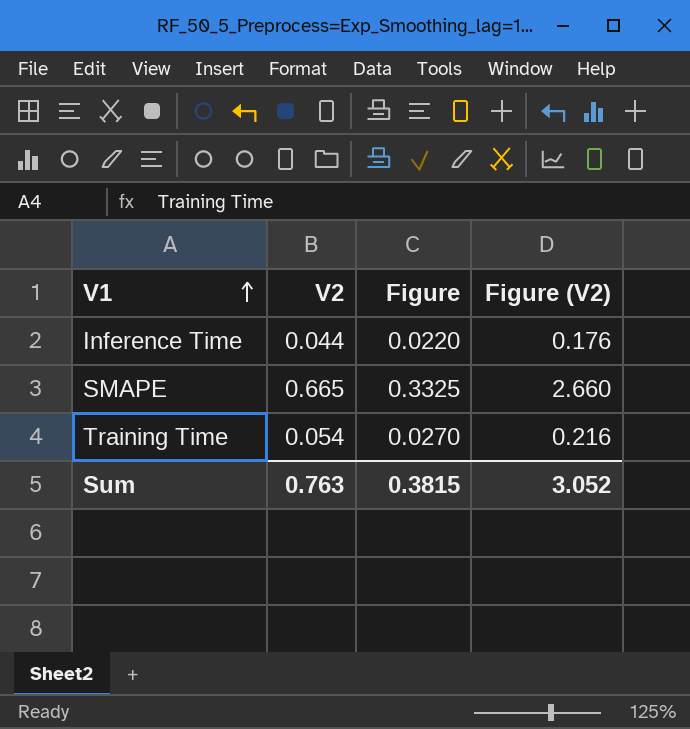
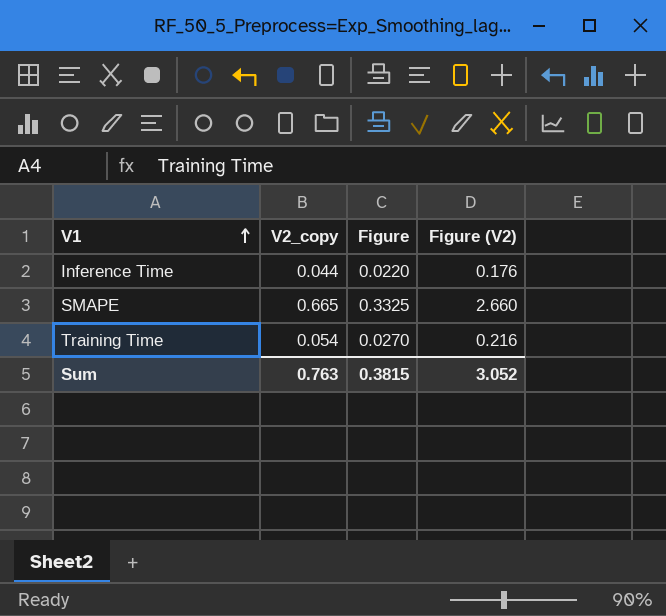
column name: V2 -> V2_copy

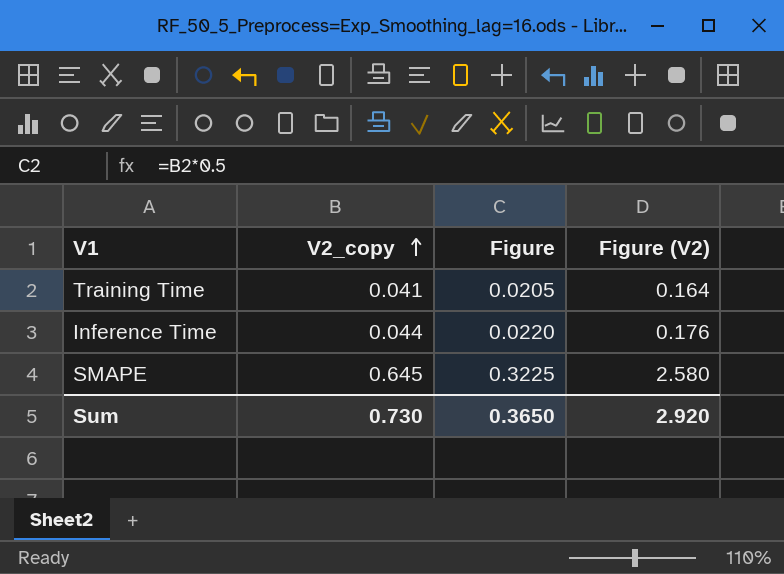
row order: V1 ascending -> V2_copy ascending
Training Time | V2_copy: 0.054 -> 0.041
Training Time | Figure: 0.0270 -> 0.0205
Training Time | Figure (V2): 0.216 -> 0.164
SMAPE | V2_copy: 0.665 -> 0.645
SMAPE | Figure: 0.3325 -> 0.3225
SMAPE | Figure (V2): 2.660 -> 2.580
Sum | V2_copy: 0.763 -> 0.730
Sum | Figure: 0.3815 -> 0.3650
Sum | Figure (V2): 3.052 -> 2.920

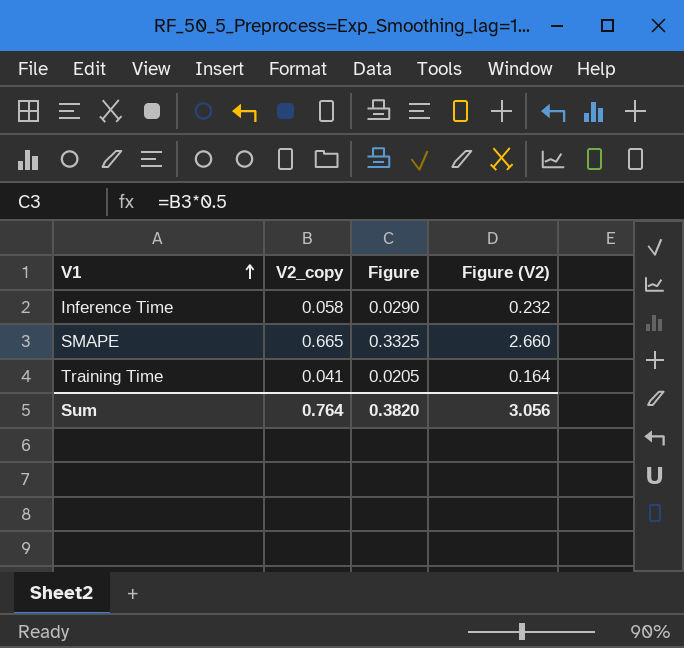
row order: V2_copy ascending -> V1 ascending
Inference Time | V2_copy: 0.044 -> 0.058
Inference Time | Figure: 0.0220 -> 0.0290
Inference Time | Figure (V2): 0.176 -> 0.232
SMAPE | V2_copy: 0.645 -> 0.665
SMAPE | Figure: 0.3225 -> 0.3325
SMAPE | Figure (V2): 2.580 -> 2.660
Sum | V2_copy: 0.730 -> 0.764
Sum | Figure: 0.3650 -> 0.3820
Sum | Figure (V2): 2.920 -> 3.056

